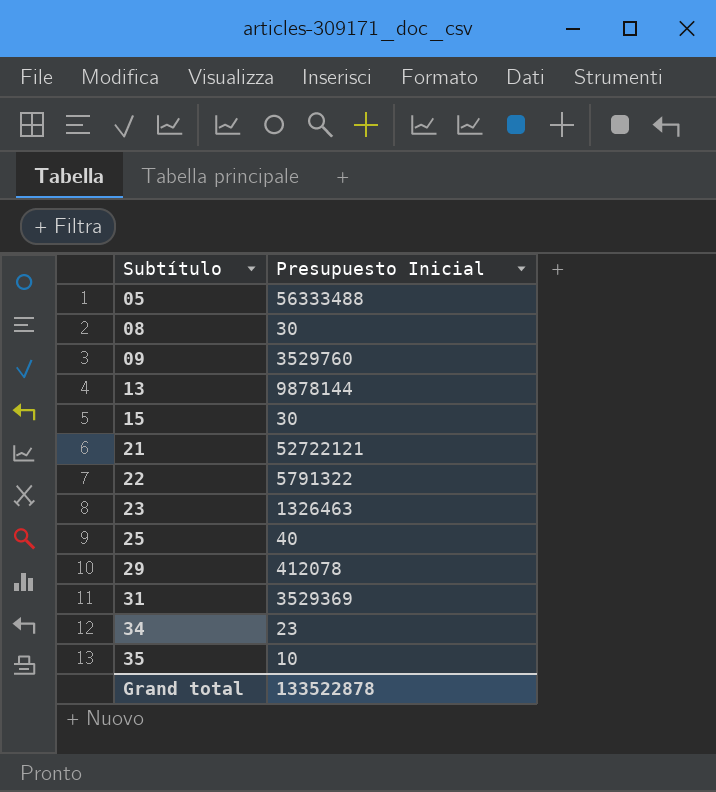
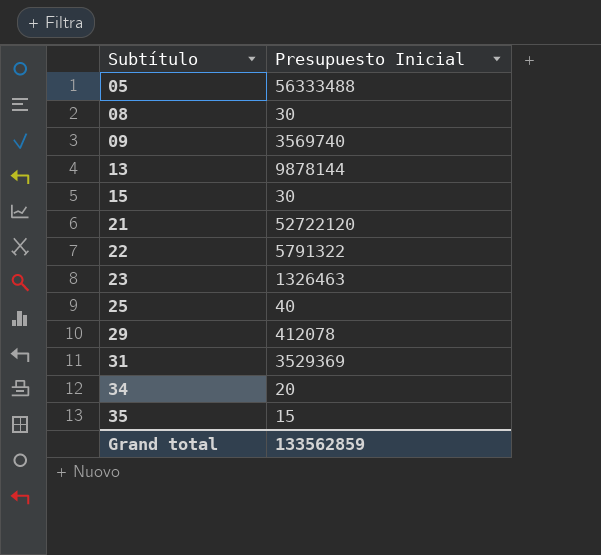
09 | Presupuesto Inicial: 3529760 -> 3569740
21 | Presupuesto Inicial: 52722121 -> 52722120
34 | Presupuesto Inicial: 23 -> 20
35 | Presupuesto Inicial: 10 -> 15
Grand total | Presupuesto Inicial: 133522878 -> 133562859

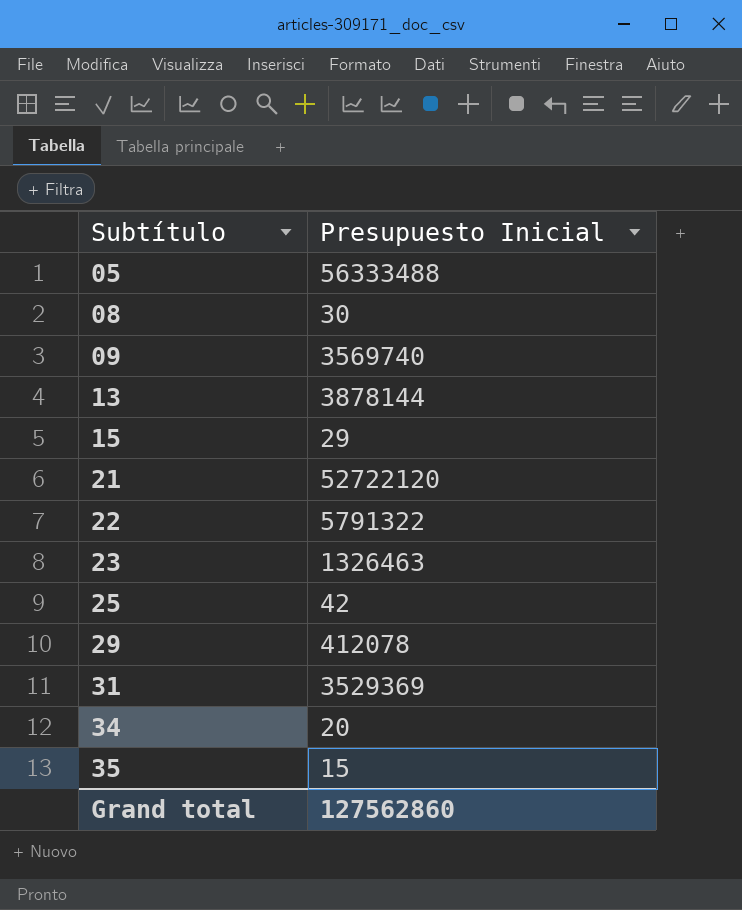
13 | Presupuesto Inicial: 9878144 -> 3878144
15 | Presupuesto Inicial: 30 -> 29
25 | Presupuesto Inicial: 40 -> 42
Grand total | Presupuesto Inicial: 133562859 -> 127562860

